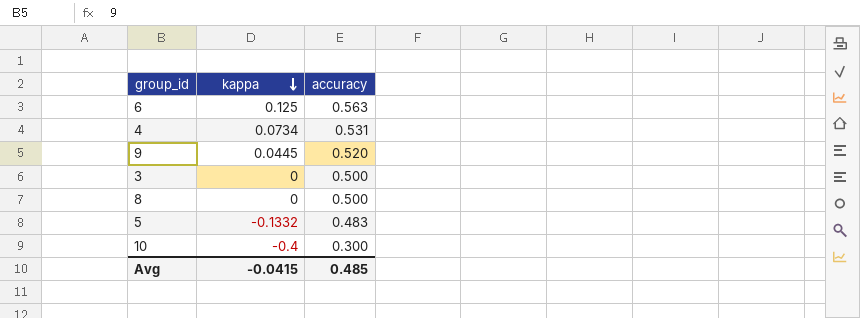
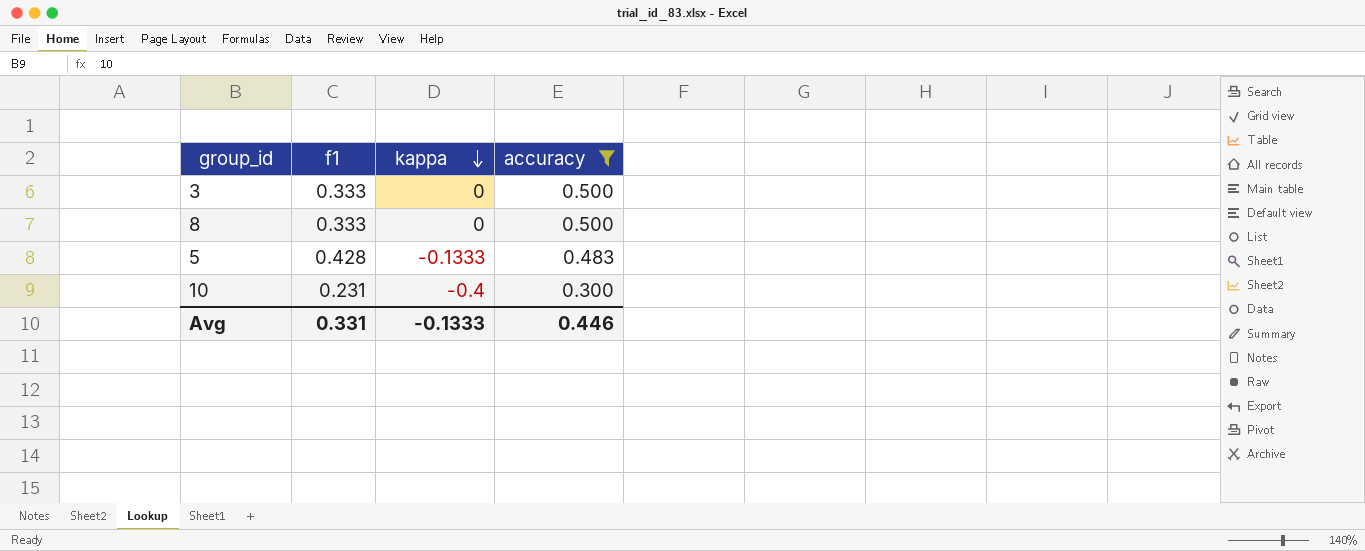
filter: none -> accuracy <= 0.500
column f1 | position: none -> 2
5 | kappa: -0.1332 -> -0.1333
Avg | kappa: -0.0415 -> -0.1333
Avg | accuracy: 0.485 -> 0.446

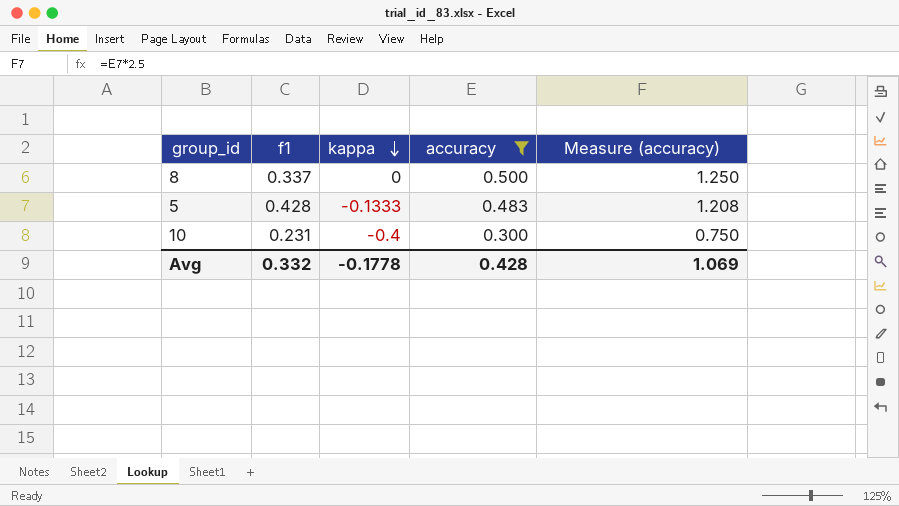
column Measure (accuracy) | formula: none -> [accuracy] * 2.5
row 3: 0.333 | 0 | 0.500 -> none
8 | f1: 0.333 -> 0.337
Avg | f1: 0.331 -> 0.332
Avg | kappa: -0.1333 -> -0.1778
Avg | accuracy: 0.446 -> 0.428

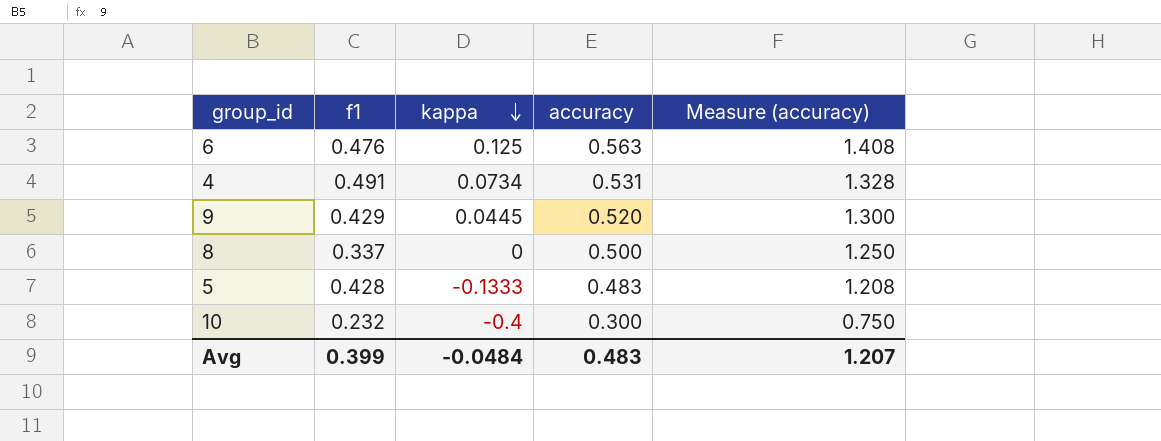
filter: accuracy <= 0.500 -> none
10 | f1: 0.231 -> 0.232
Avg | f1: 0.332 -> 0.399
Avg | kappa: -0.1778 -> -0.0484
Avg | accuracy: 0.428 -> 0.483
Avg | Measure (accuracy): 1.069 -> 1.207

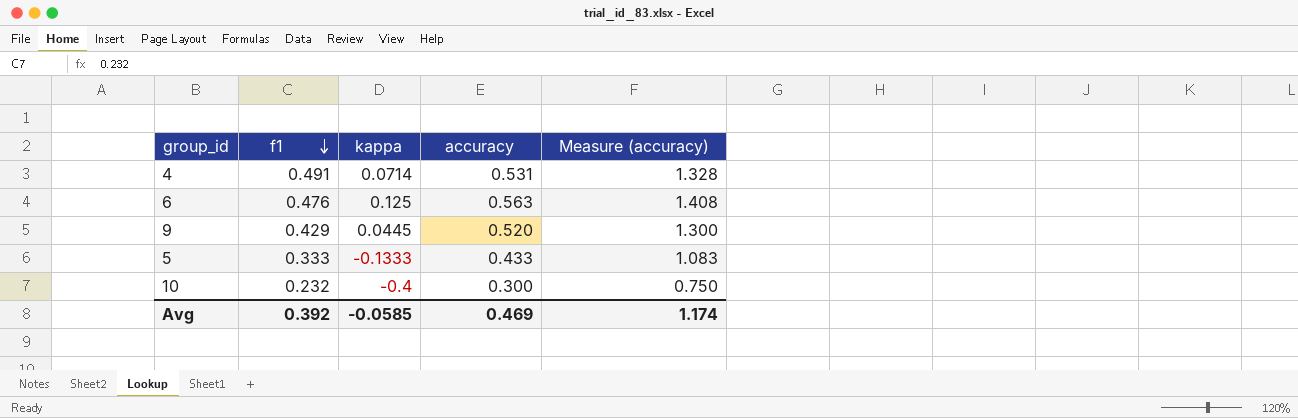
row order: kappa descending -> f1 descending
row 8: 0.337 | 0 | 0.500 | 1.250 -> none
4 | kappa: 0.0734 -> 0.0714
5 | f1: 0.428 -> 0.333
5 | accuracy: 0.483 -> 0.433
5 | Measure (accuracy): 1.208 -> 1.083
Avg | f1: 0.399 -> 0.392
Avg | kappa: -0.0484 -> -0.0585
Avg | accuracy: 0.483 -> 0.469
Avg | Measure (accuracy): 1.207 -> 1.174

